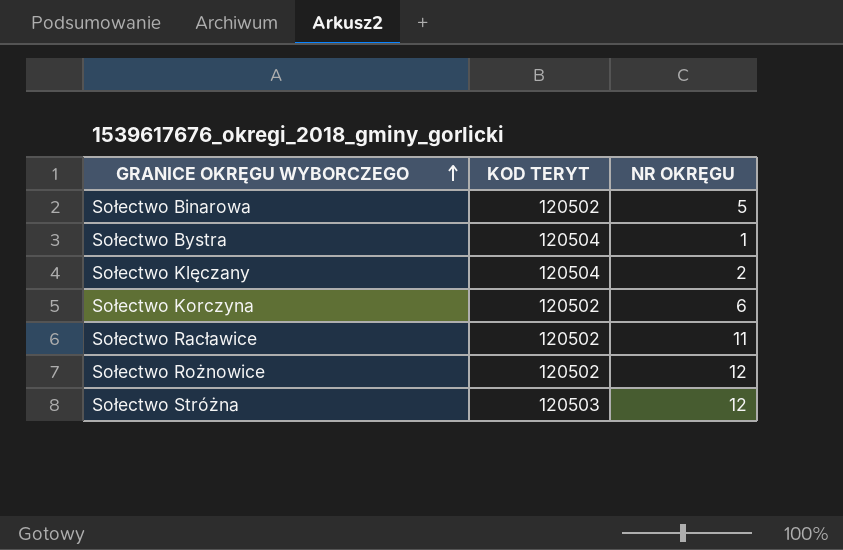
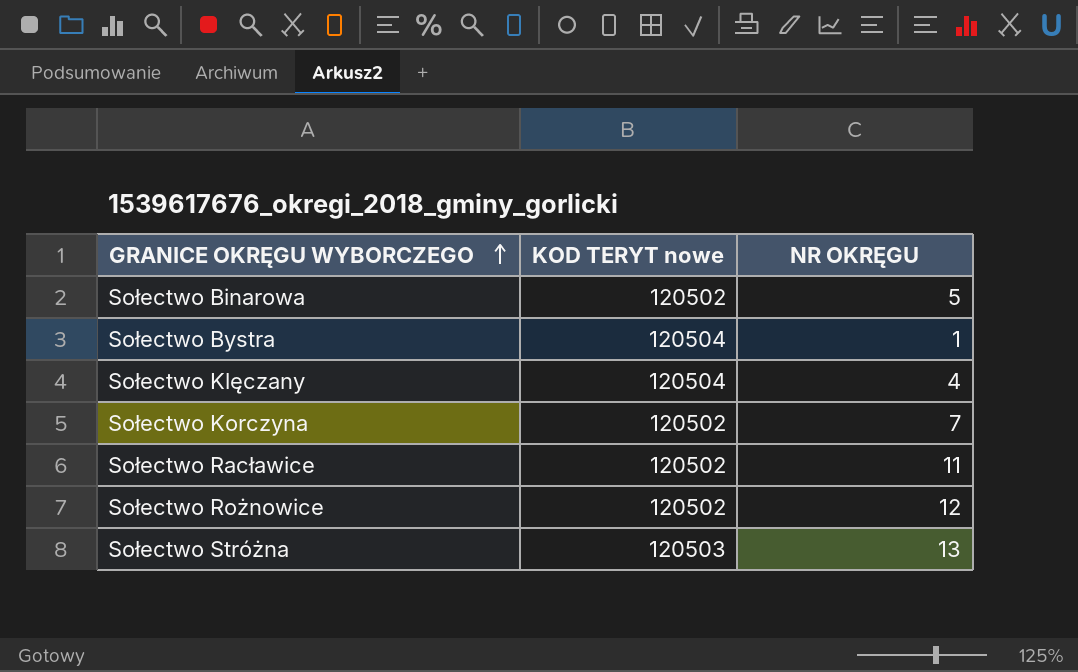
column name: KOD TERYT -> KOD TERYT nowe
Sołectwo Klęczany | NR OKRĘGU: 2 -> 4
Sołectwo Korczyna | NR OKRĘGU: 6 -> 7
Sołectwo Stróżna | NR OKRĘGU: 12 -> 13

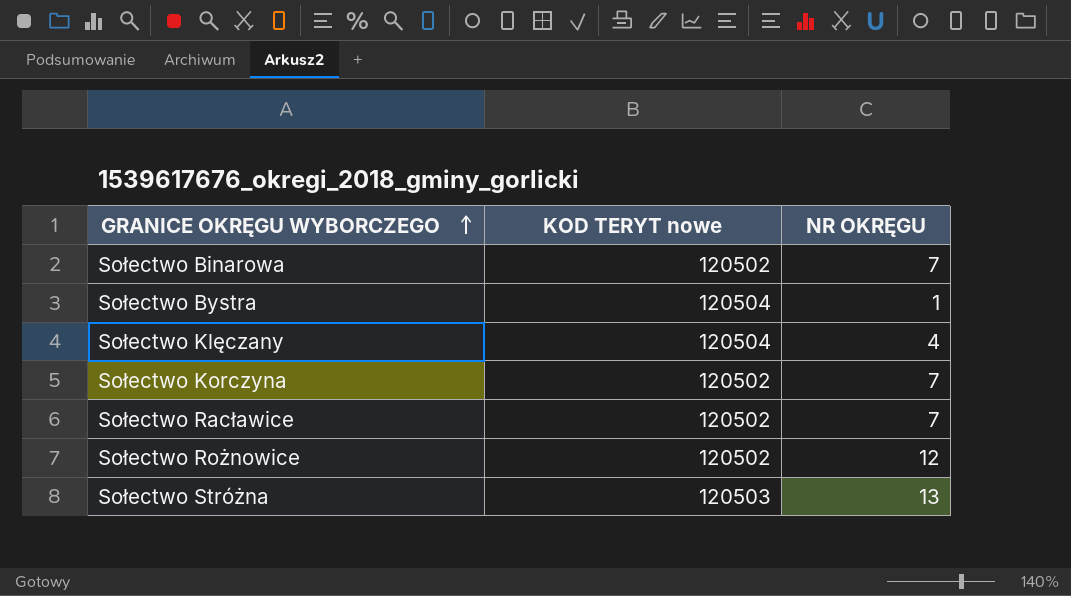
Sołectwo Binarowa | NR OKRĘGU: 5 -> 7
Sołectwo Racławice | NR OKRĘGU: 11 -> 7

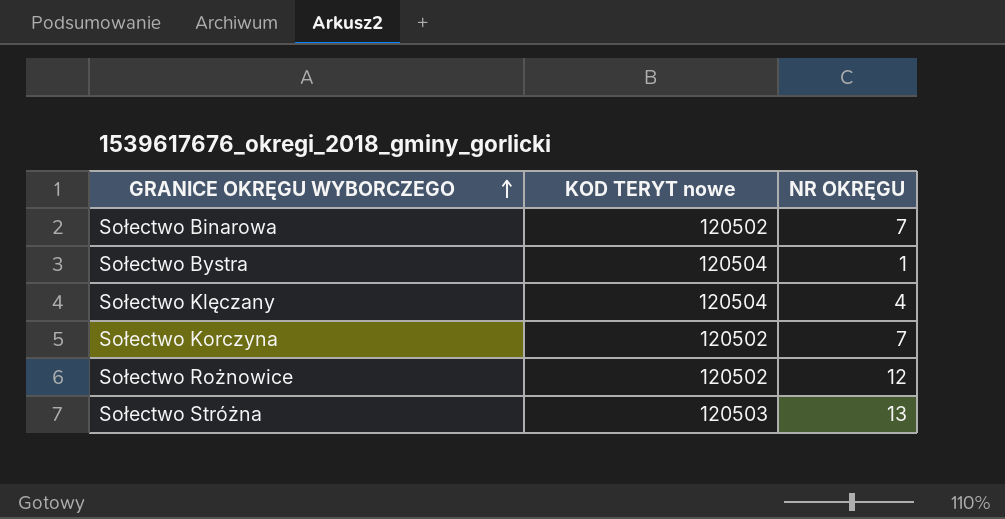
row Sołectwo Racławice: 120502 | 7 -> none

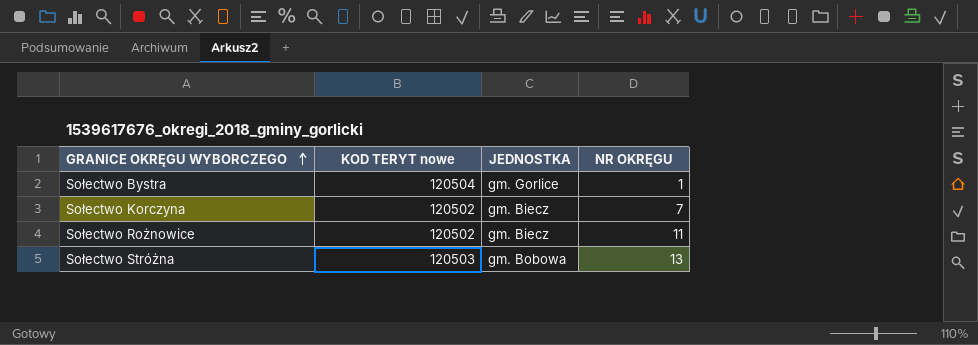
column JEDNOSTKA | position: none -> 3
row Sołectwo Binarowa: 120502 | 7 -> none
row Sołectwo Klęczany: 120504 | 4 -> none
Sołectwo Rożnowice | NR OKRĘGU: 12 -> 11

